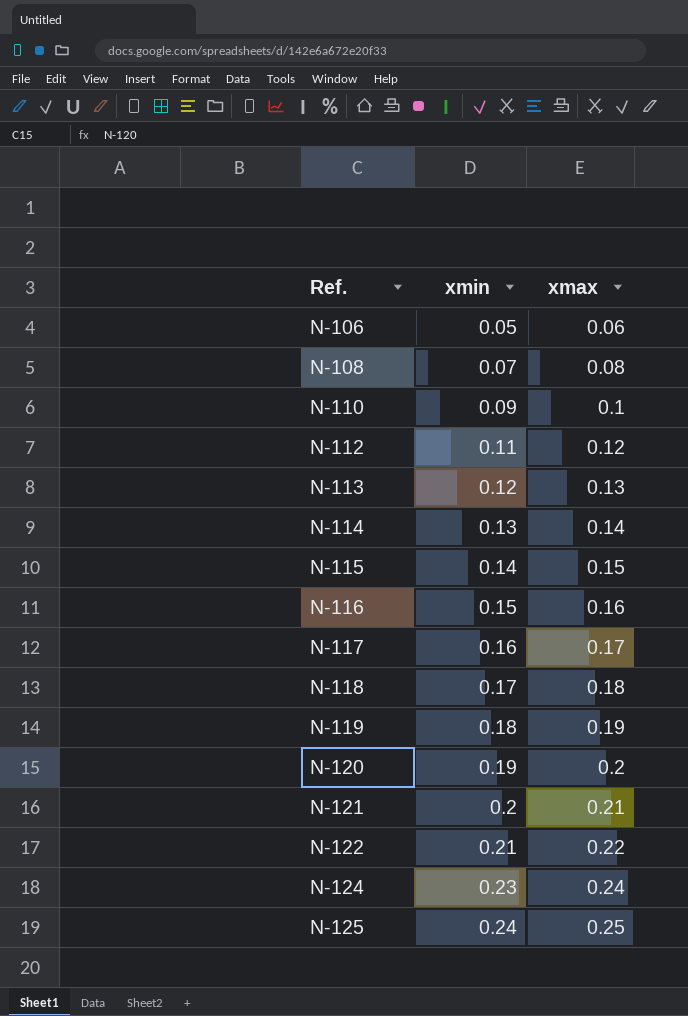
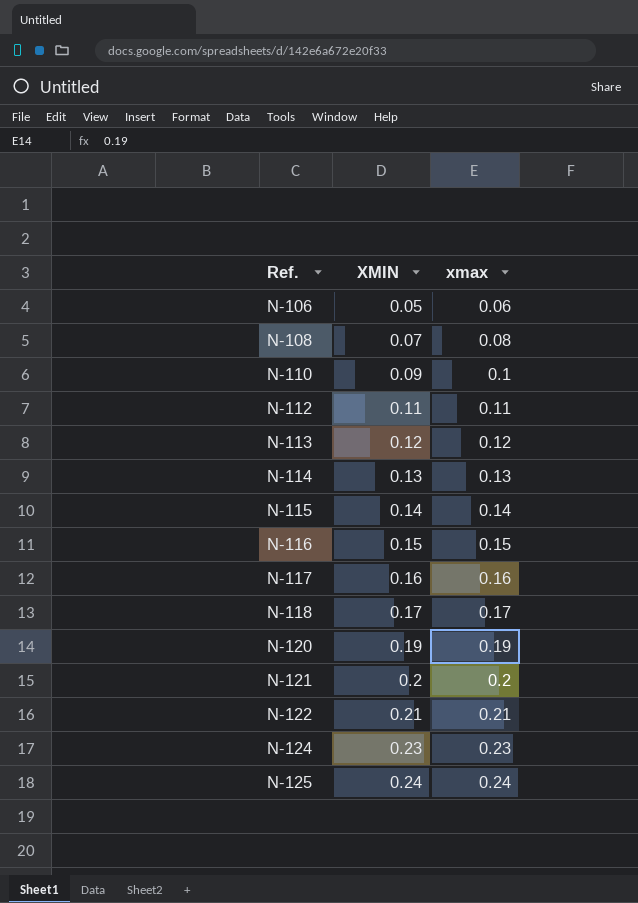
column name: xmin -> XMIN
row N-119: 0.18 | 0.19 -> none
N-112 | xmax: 0.12 -> 0.11
N-113 | xmax: 0.13 -> 0.12
N-114 | xmax: 0.14 -> 0.13
N-115 | xmax: 0.15 -> 0.14
N-116 | xmax: 0.16 -> 0.15
N-117 | xmax: 0.17 -> 0.16
N-118 | xmax: 0.18 -> 0.17
N-120 | xmax: 0.2 -> 0.19
N-121 | xmax: 0.21 -> 0.2
N-122 | xmax: 0.22 -> 0.21
N-124 | xmax: 0.24 -> 0.23
N-125 | xmax: 0.25 -> 0.24

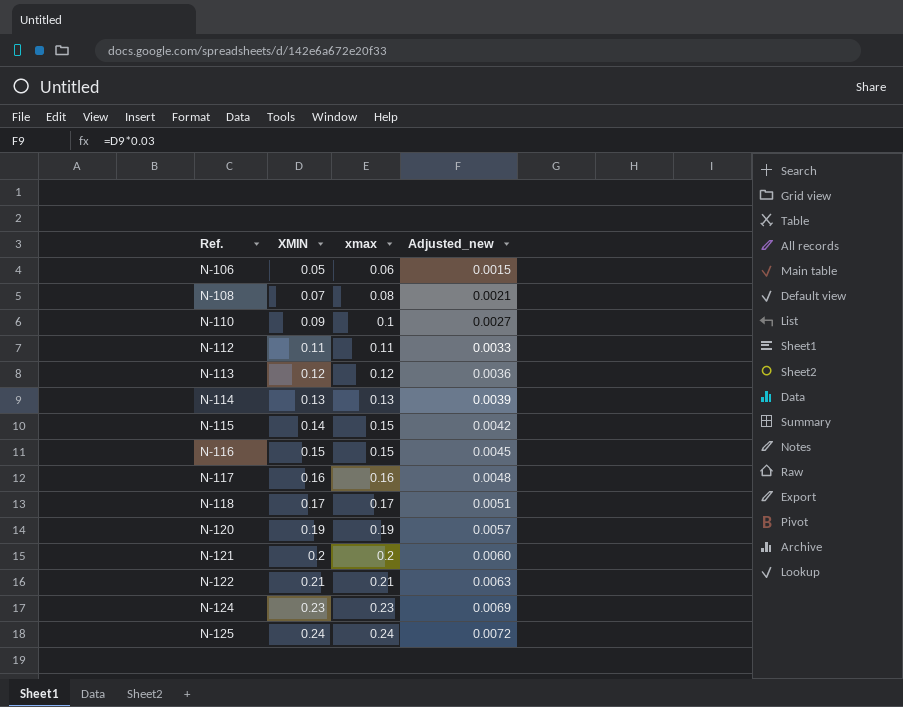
column Adjusted_new | formula: none -> [XMIN] * 0.03
N-115 | xmax: 0.14 -> 0.15

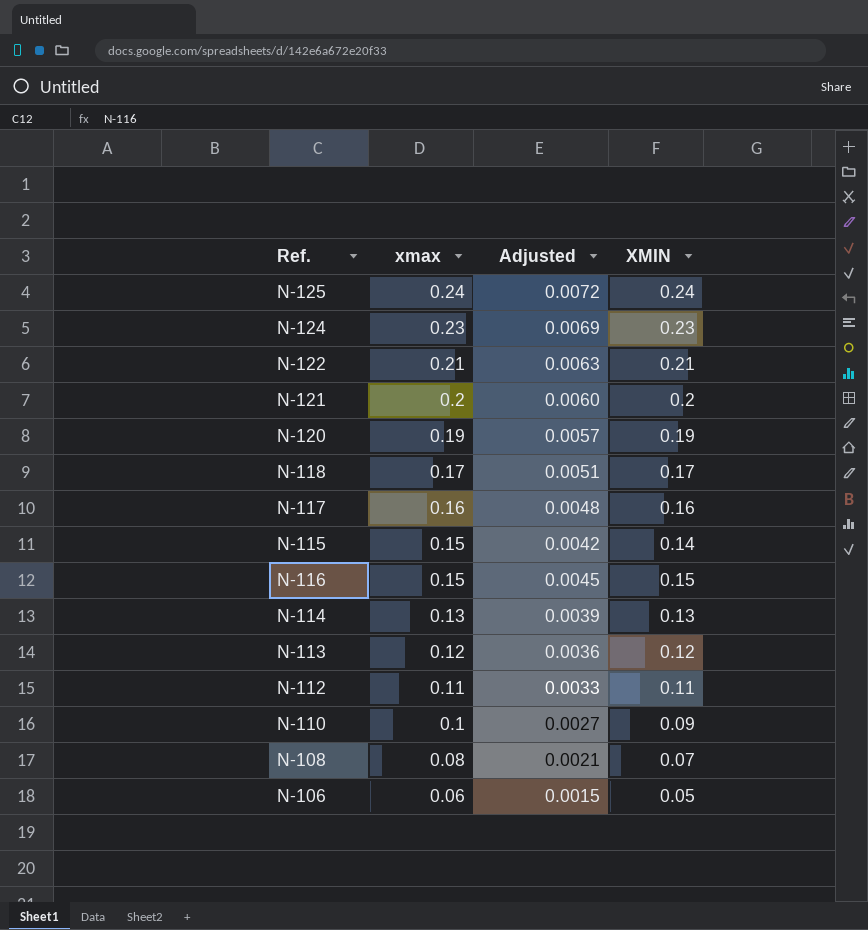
row order: Ref. ascending -> xmax descending
column name: Adjusted_new -> Adjusted
column XMIN | position: 2 -> 4

